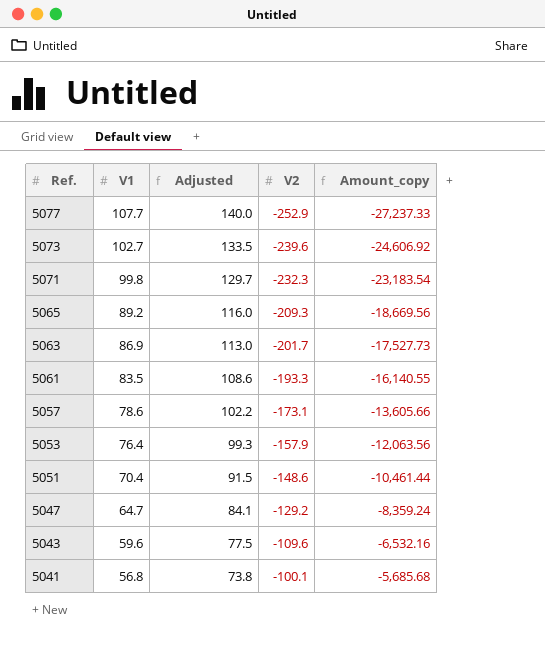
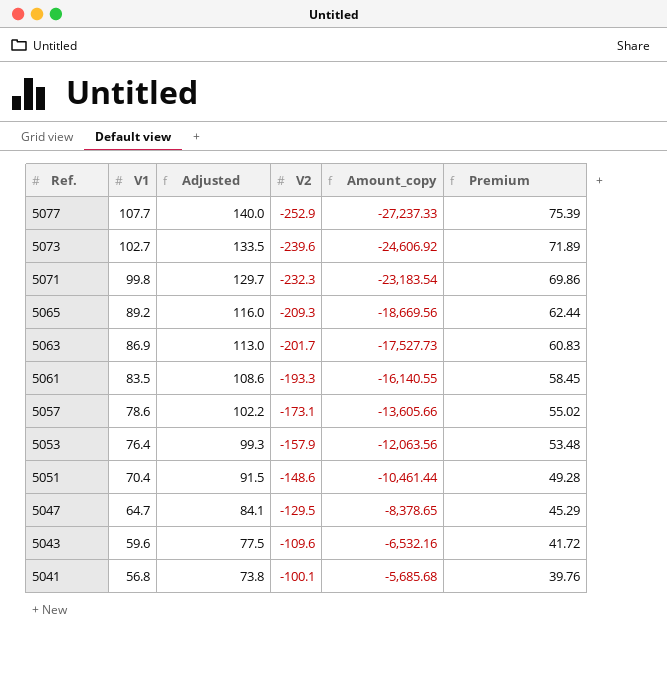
column Premium | formula: none -> [V1] * 0.7
5047 | V2: -129.2 -> -129.5
5047 | Amount_copy: -8,359.24 -> -8,378.65

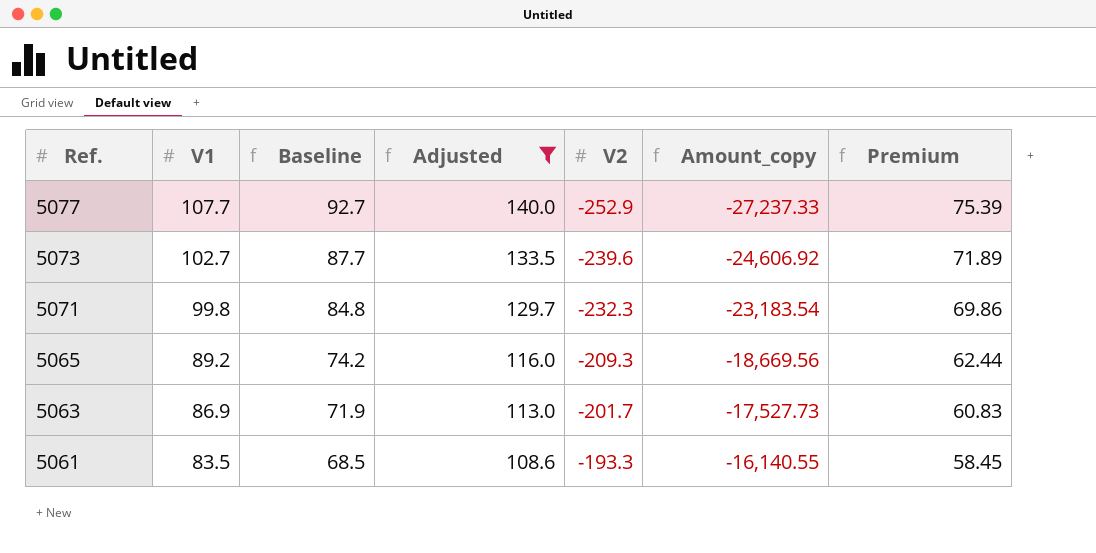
filter: none -> Adjusted >= 108.6
column Baseline | formula: none -> [V1] - 15

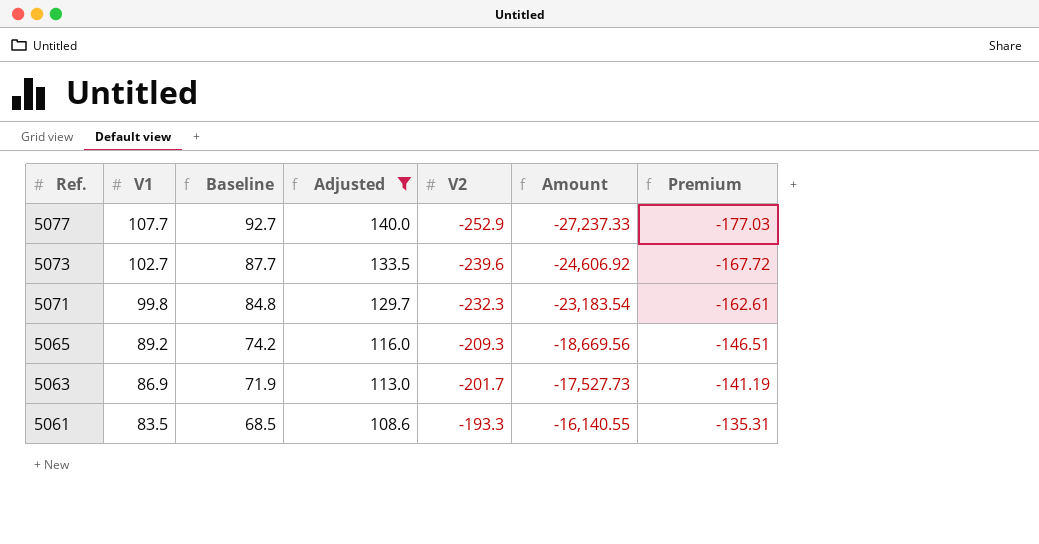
column name: Amount_copy -> Amount
column Premium | formula: [V1] * 0.7 -> [V2] * 0.7

